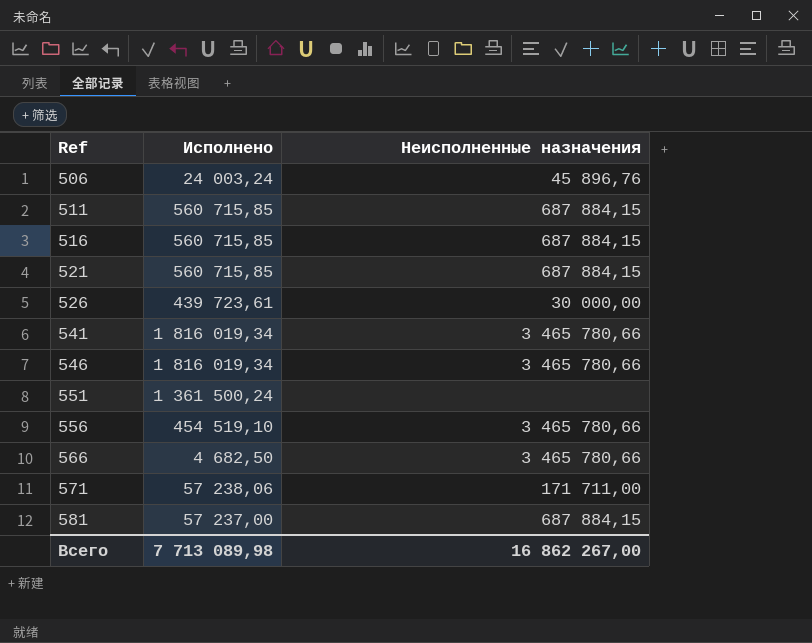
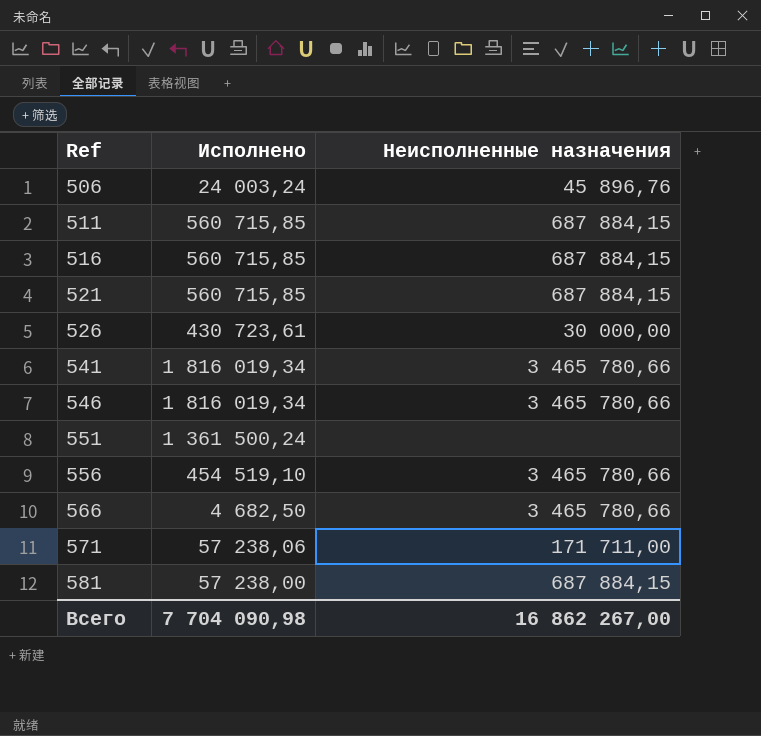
526 | Исполнено: 439 723,61 -> 430 723,61
581 | Исполнено: 57 237,00 -> 57 238,00
Всего | Исполнено: 7 713 089,98 -> 7 704 090,98

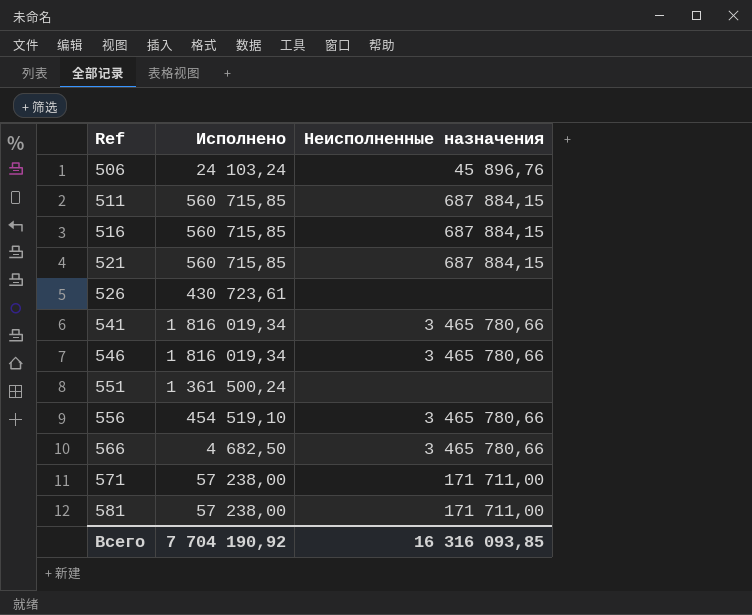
506 | Исполнено: 24 003,24 -> 24 103,24
526 | Неисполненные назначения: 30 000,00 -> none
571 | Исполнено: 57 238,06 -> 57 238,00
581 | Неисполненные назначения: 687 884,15 -> 171 711,00
Всего | Исполнено: 7 704 090,98 -> 7 704 190,92
Всего | Неисполненные назначения: 16 862 267,00 -> 16 316 093,85

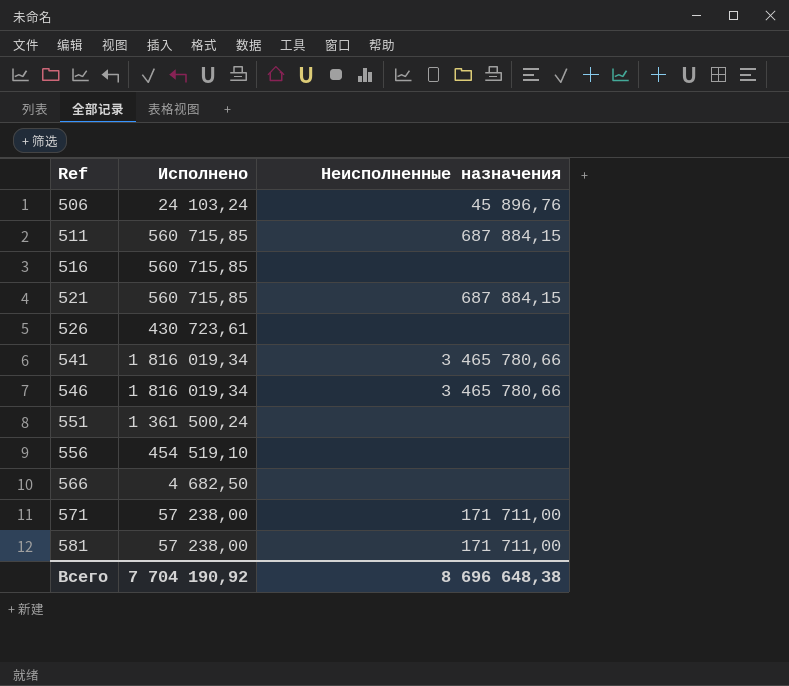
516 | Неисполненные назначения: 687 884,15 -> none
556 | Неисполненные назначения: 3 465 780,66 -> none
566 | Неисполненные назначения: 3 465 780,66 -> none
Всего | Неисполненные назначения: 16 316 093,85 -> 8 696 648,38

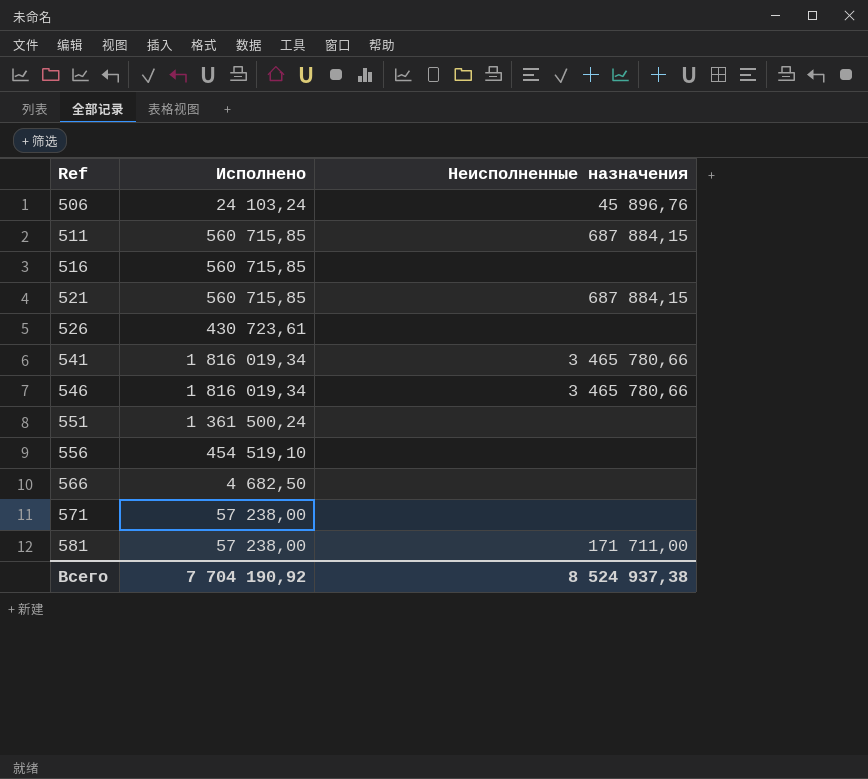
571 | Неисполненные назначения: 171 711,00 -> none
Всего | Неисполненные назначения: 8 696 648,38 -> 8 524 937,38

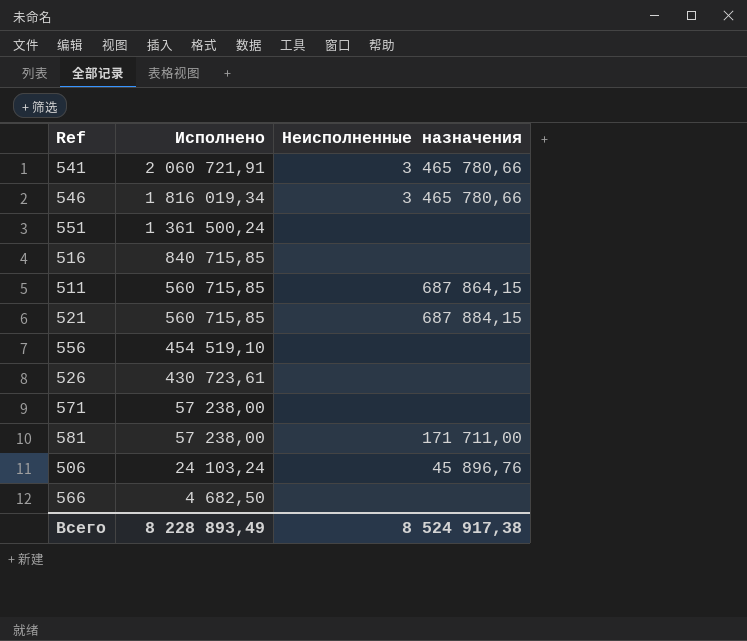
row order: Ref ascending -> Исполнено descending
541 | Исполнено: 1 816 019,34 -> 2 060 721,91
516 | Исполнено: 560 715,85 -> 840 715,85
511 | Неисполненные назначения: 687 884,15 -> 687 864,15
Всего | Исполнено: 7 704 190,92 -> 8 228 893,49
Всего | Неисполненные назначения: 8 524 937,38 -> 8 524 917,38

